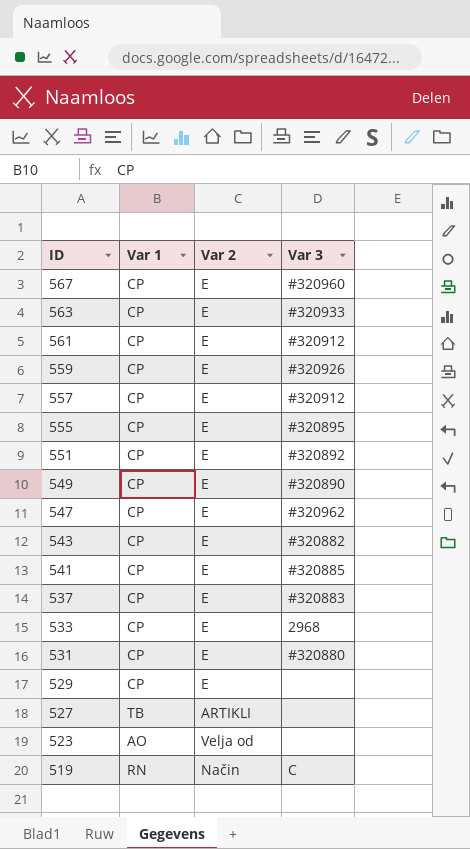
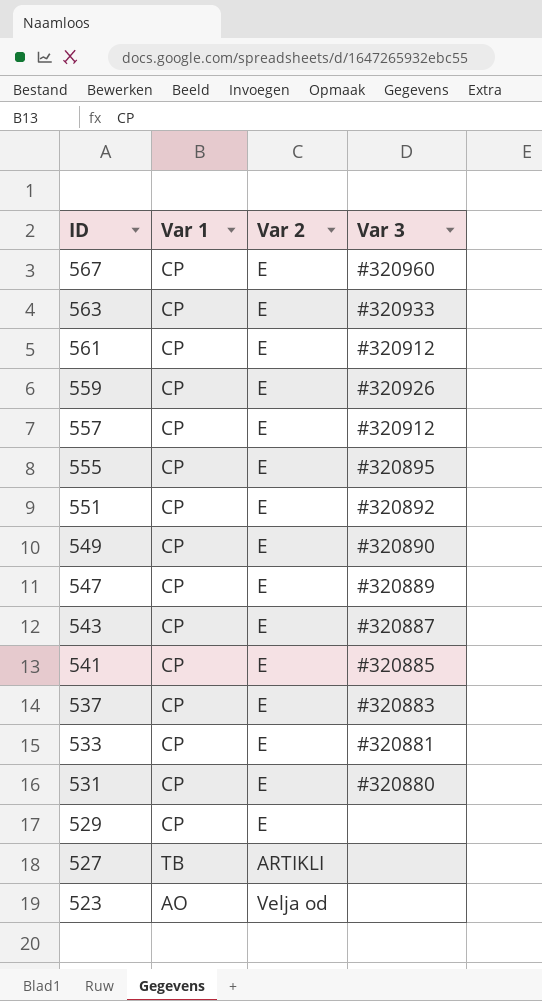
row 519: RN | Način | C -> none
547 | Var 3: #320962 -> #320889
543 | Var 3: #320882 -> #320887
533 | Var 3: 2968 -> #320881

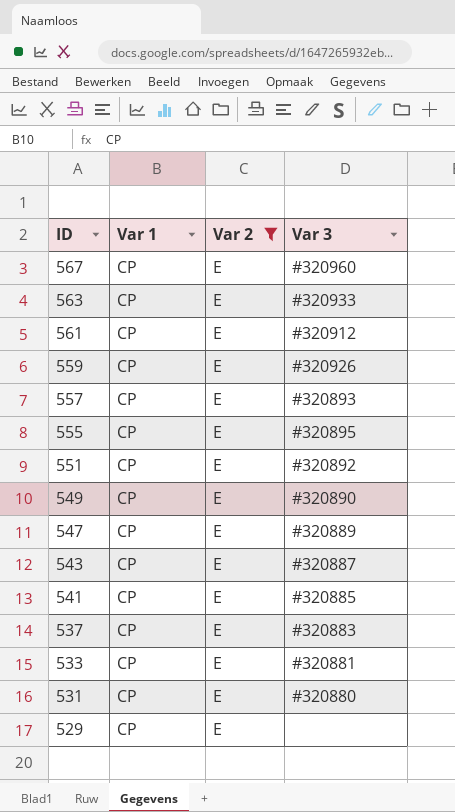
filter: none -> Var 2 = E
557 | Var 3: #320912 -> #320893

